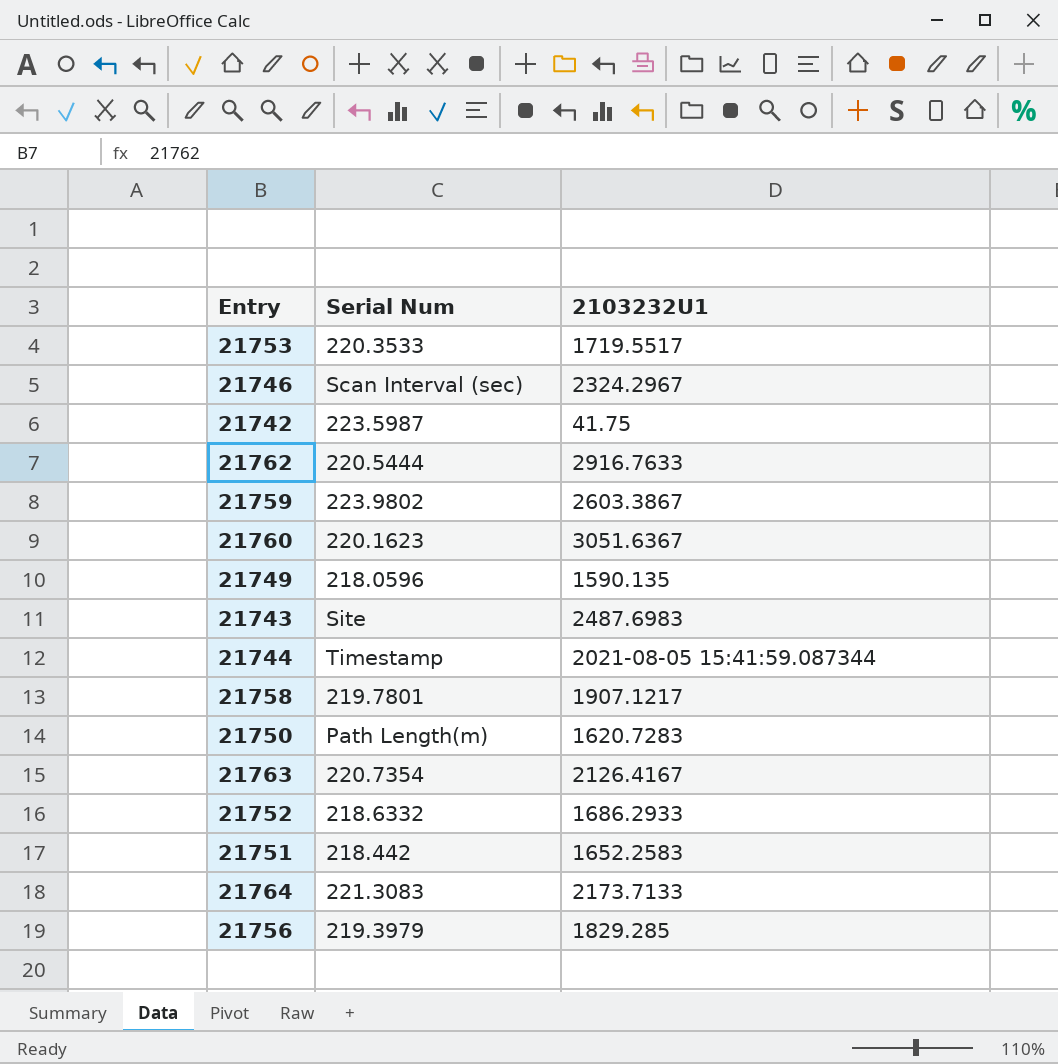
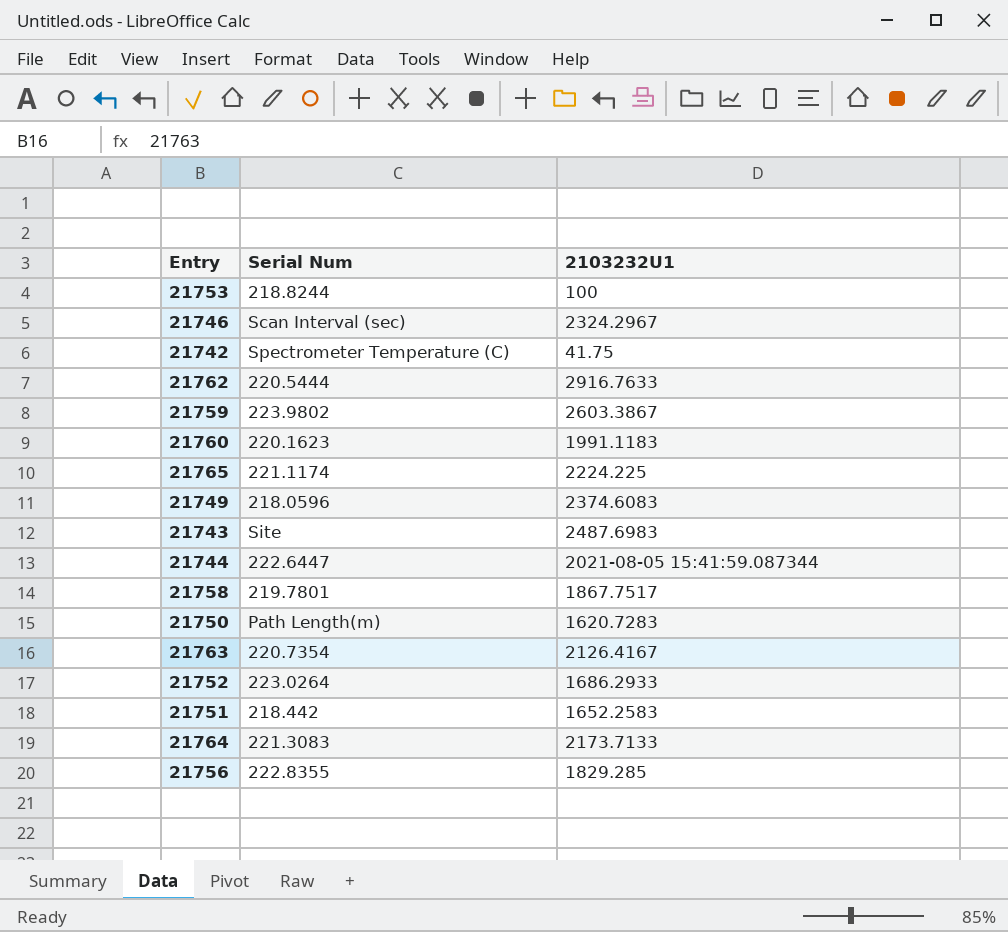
21753 | Serial Num: 220.3533 -> 218.8244
21753 | 2103232U1: 1719.5517 -> 100
21742 | Serial Num: 223.5987 -> Spectrometer Temperature (C)
21760 | 2103232U1: 3051.6367 -> 1991.1183
row 21765: none -> 221.1174 | 2224.225
21749 | 2103232U1: 1590.135 -> 2374.6083
21744 | Serial Num: Timestamp -> 222.6447
21758 | 2103232U1: 1907.1217 -> 1867.7517
21752 | Serial Num: 218.6332 -> 223.0264
21756 | Serial Num: 219.3979 -> 222.8355

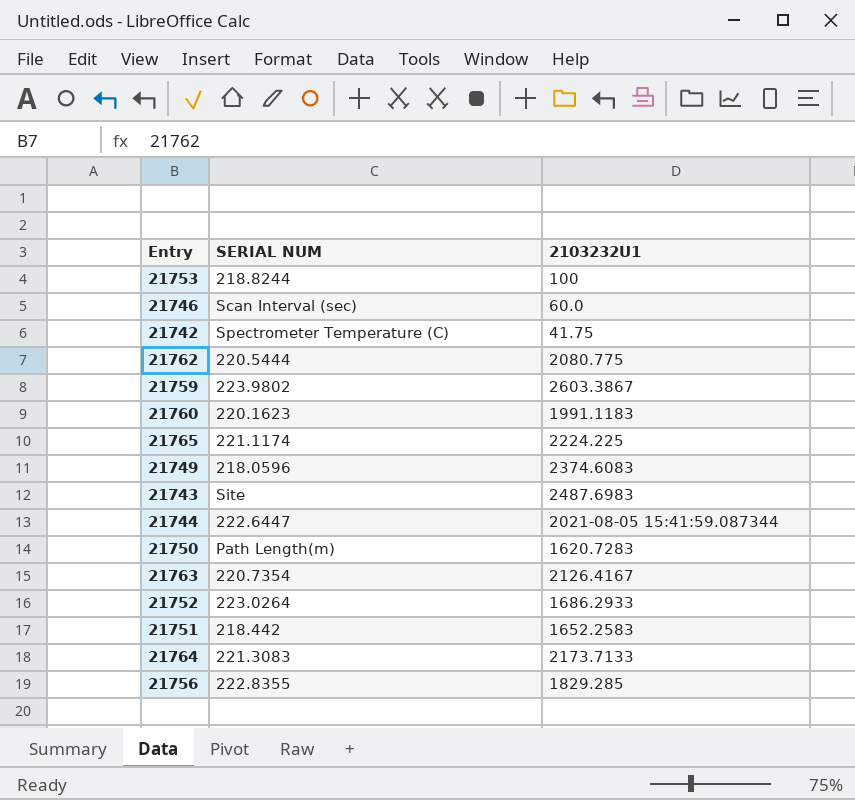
column name: Serial Num -> SERIAL NUM
row 21758: 219.7801 | 1867.7517 -> none
21746 | 2103232U1: 2324.2967 -> 60.0
21762 | 2103232U1: 2916.7633 -> 2080.775

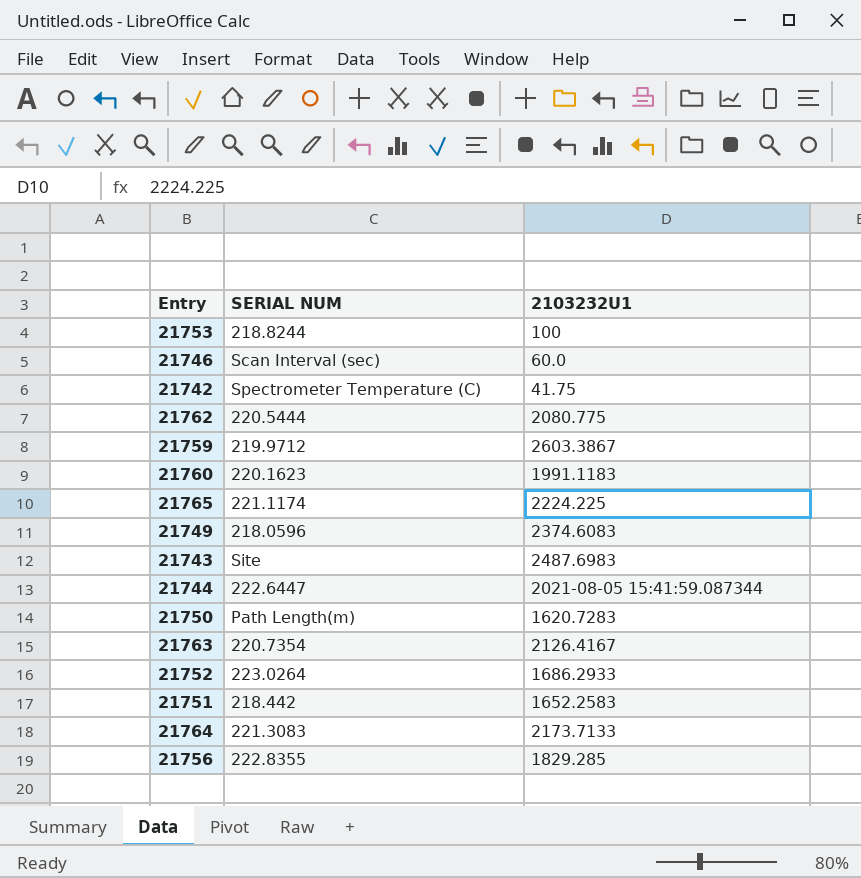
21759 | SERIAL NUM: 223.9802 -> 219.9712

